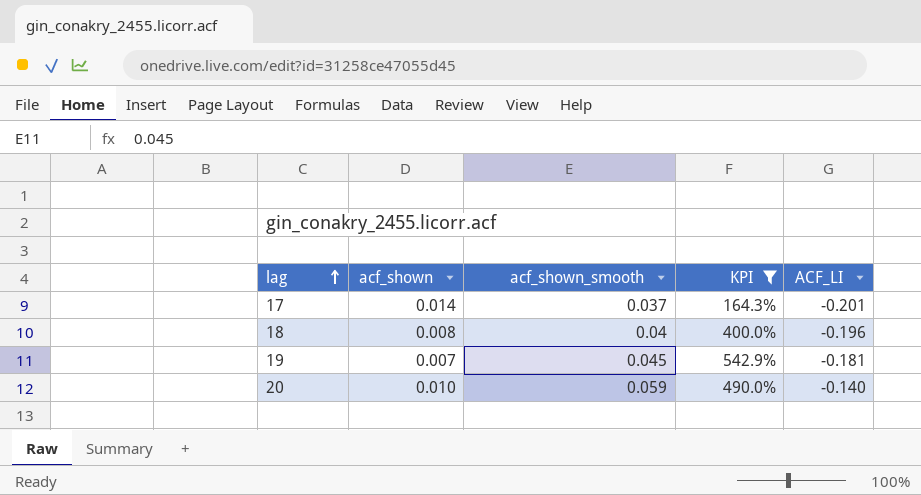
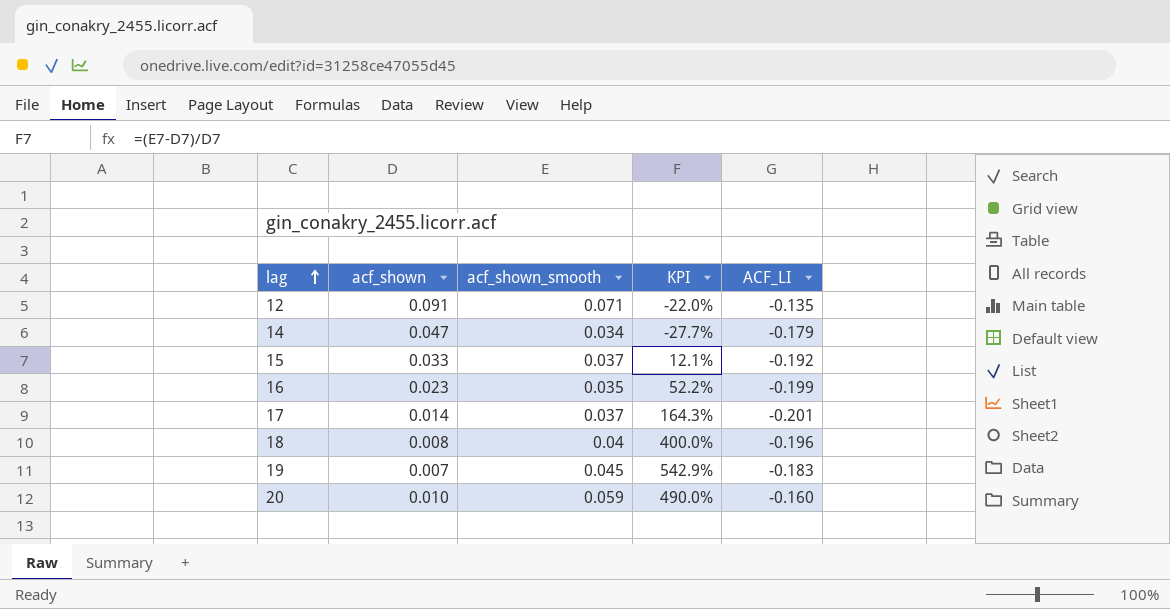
filter: KPI >= 164.3% -> none
19 | ACF_LI: -0.181 -> -0.183
20 | ACF_LI: -0.140 -> -0.160

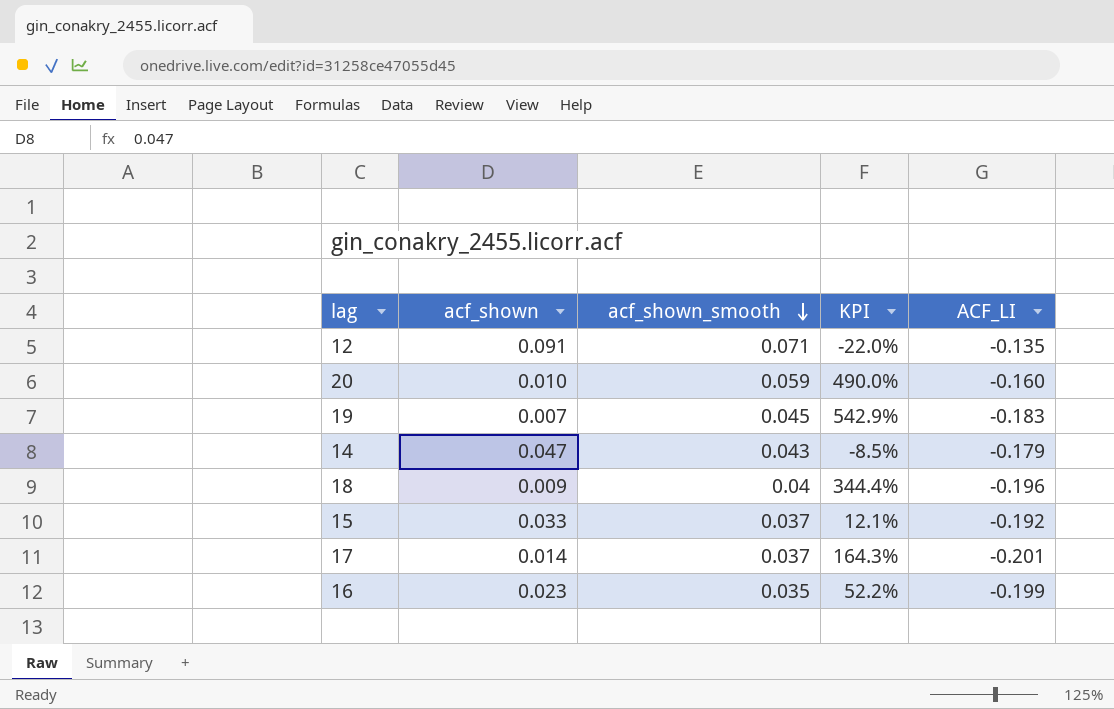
row order: lag ascending -> acf_shown_smooth descending
14 | acf_shown_smooth: 0.034 -> 0.043
14 | KPI: -27.7% -> -8.5%
18 | acf_shown: 0.008 -> 0.009
18 | KPI: 400.0% -> 344.4%

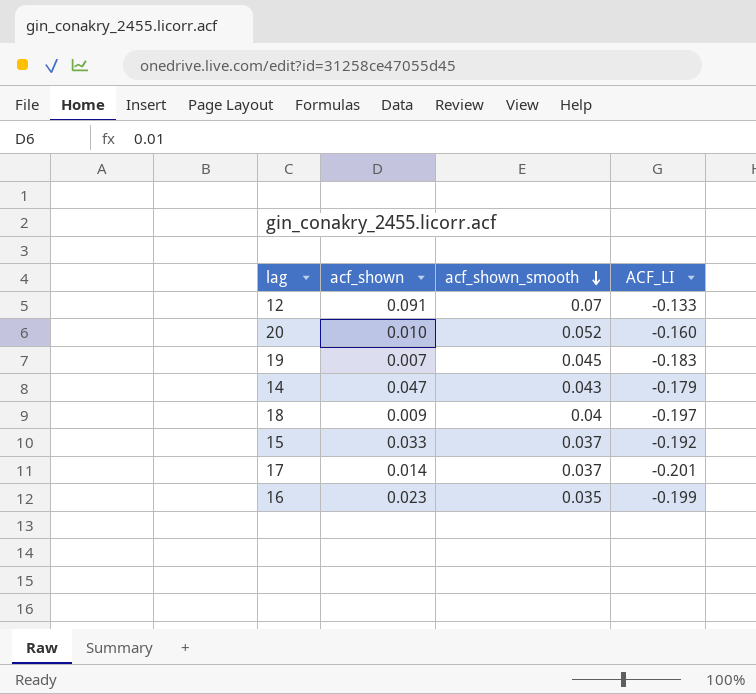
column KPI | formula: ([acf_shown_smooth] - [acf_shown]) / [acf_shown] -> none
12 | acf_shown_smooth: 0.071 -> 0.07
12 | ACF_LI: -0.135 -> -0.133
20 | acf_shown_smooth: 0.059 -> 0.052
18 | ACF_LI: -0.196 -> -0.197

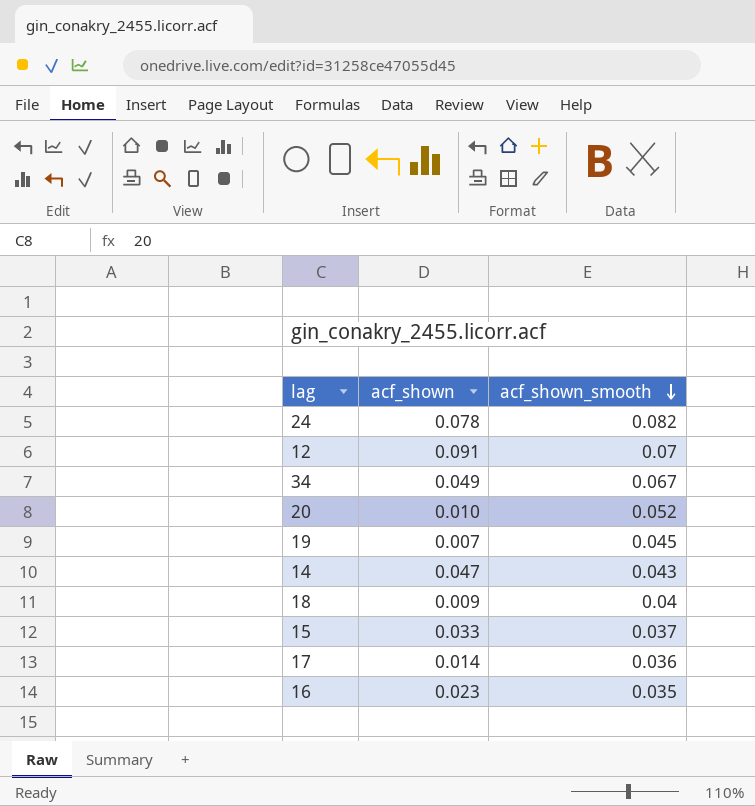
column ACF_LI | position: 4 -> none
row 24: none -> 0.078 | 0.082
row 34: none -> 0.049 | 0.067
17 | acf_shown_smooth: 0.037 -> 0.036

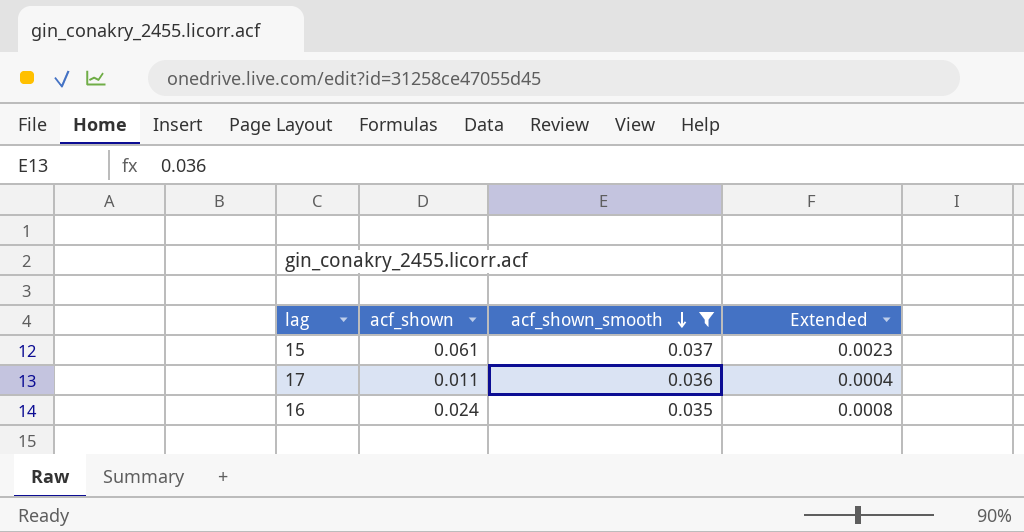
filter: none -> acf_shown_smooth <= 0.037
column Extended | formula: none -> [acf_shown] * [acf_shown_smooth]
15 | acf_shown: 0.033 -> 0.061
17 | acf_shown: 0.014 -> 0.011
16 | acf_shown: 0.023 -> 0.024

